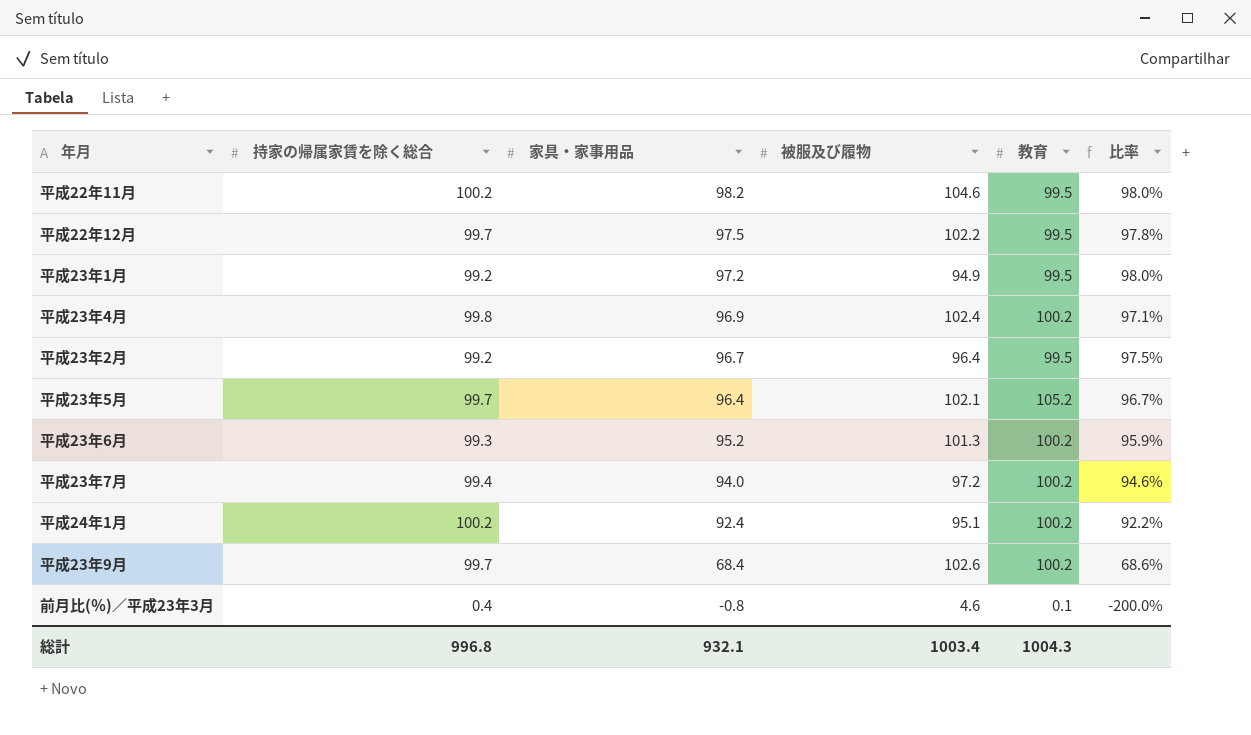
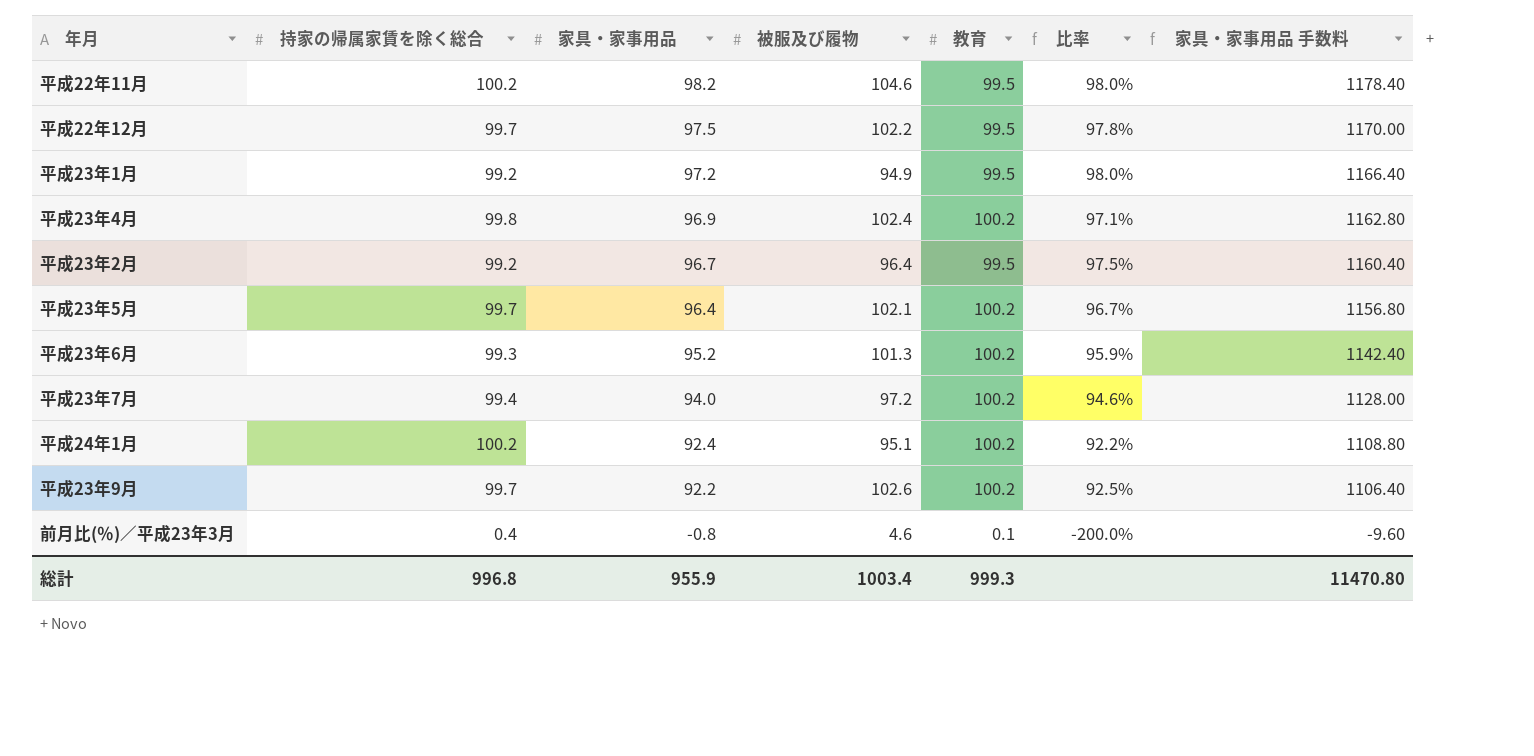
column 家具・家事用品 手数料 | formula: none -> [家具・家事用品] * 12
平成23年5月 | 教育: 105.2 -> 100.2
平成23年9月 | 家具・家事用品: 68.4 -> 92.2
平成23年9月 | 比率: 68.6% -> 92.5%
総計 | 家具・家事用品: 932.1 -> 955.9
総計 | 教育: 1004.3 -> 999.3

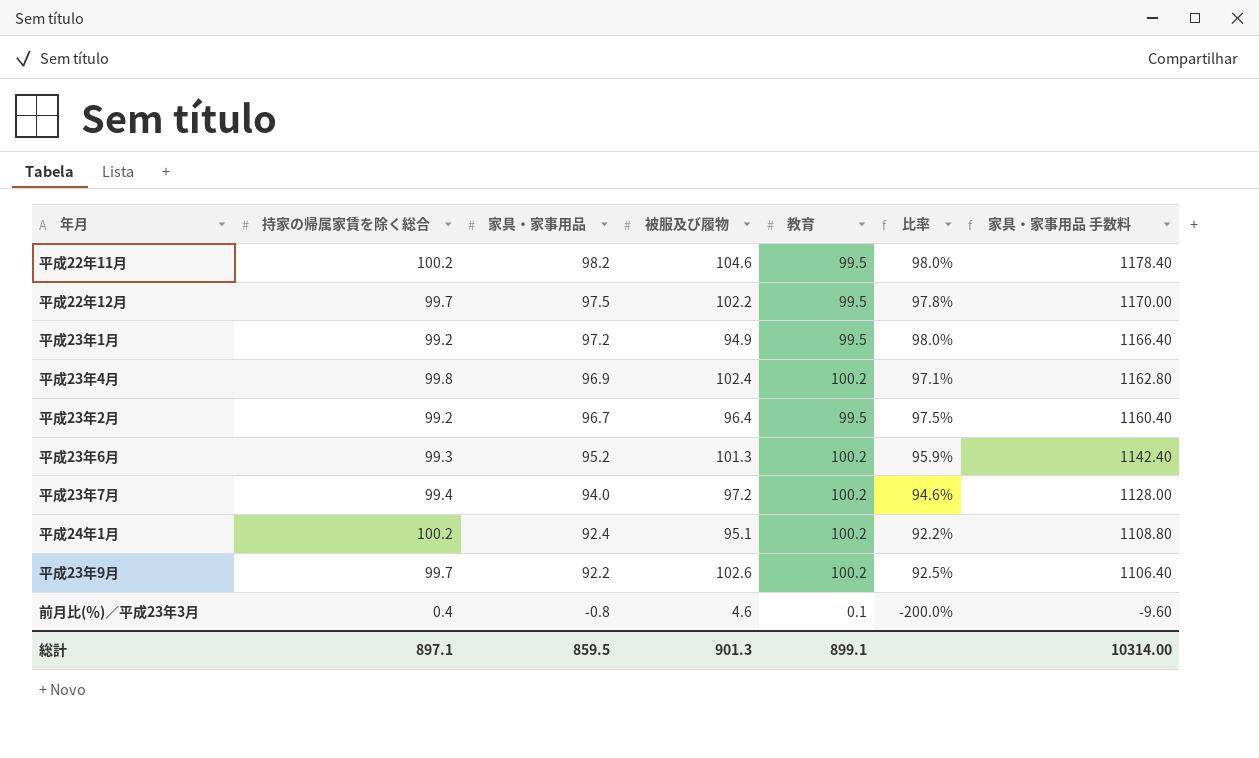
row 平成23年5月: 99.7 | 96.4 | 102.1 | 100.2 | 96.7% | 1156.80 -> none
総計 | 持家の帰属家賃を除く総合: 996.8 -> 897.1
総計 | 家具・家事用品: 955.9 -> 859.5
総計 | 被服及び履物: 1003.4 -> 901.3
総計 | 教育: 999.3 -> 899.1
総計 | 家具・家事用品 手数料: 11470.80 -> 10314.00

